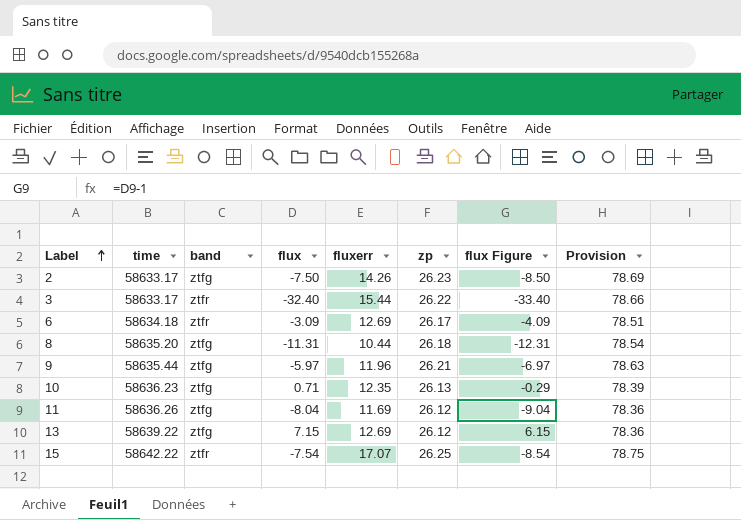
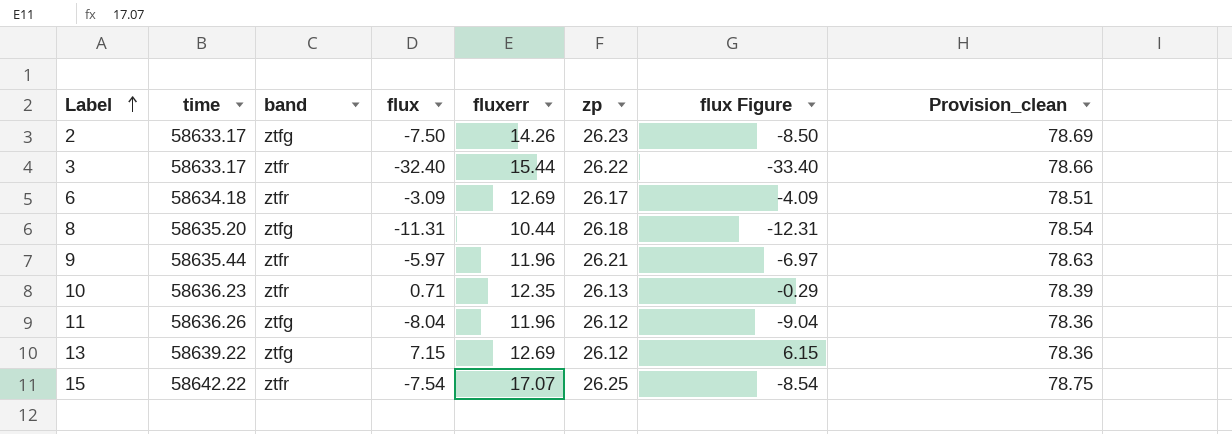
column name: Provision -> Provision_clean
9 | band: ztfg -> ztfr
10 | band: ztfg -> ztfr
11 | fluxerr: 11.69 -> 11.96

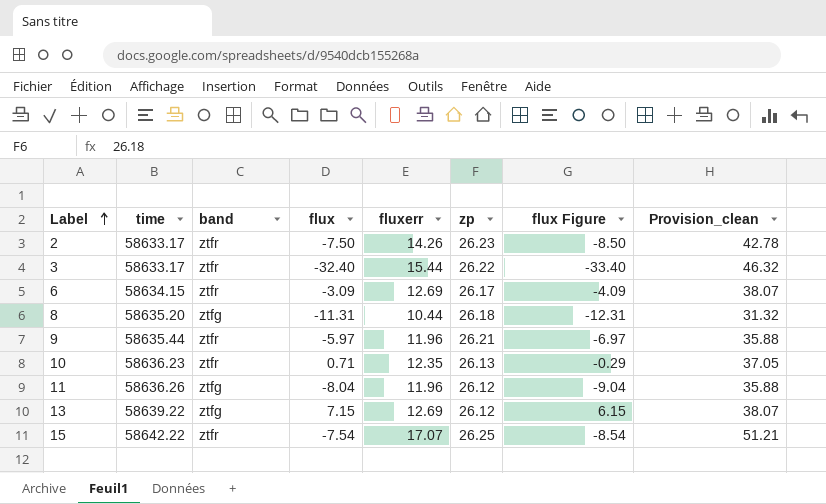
column Provision_clean | formula: [zp] * 3 -> [fluxerr] * 3
2 | band: ztfg -> ztfr
6 | time: 58634.18 -> 58634.15

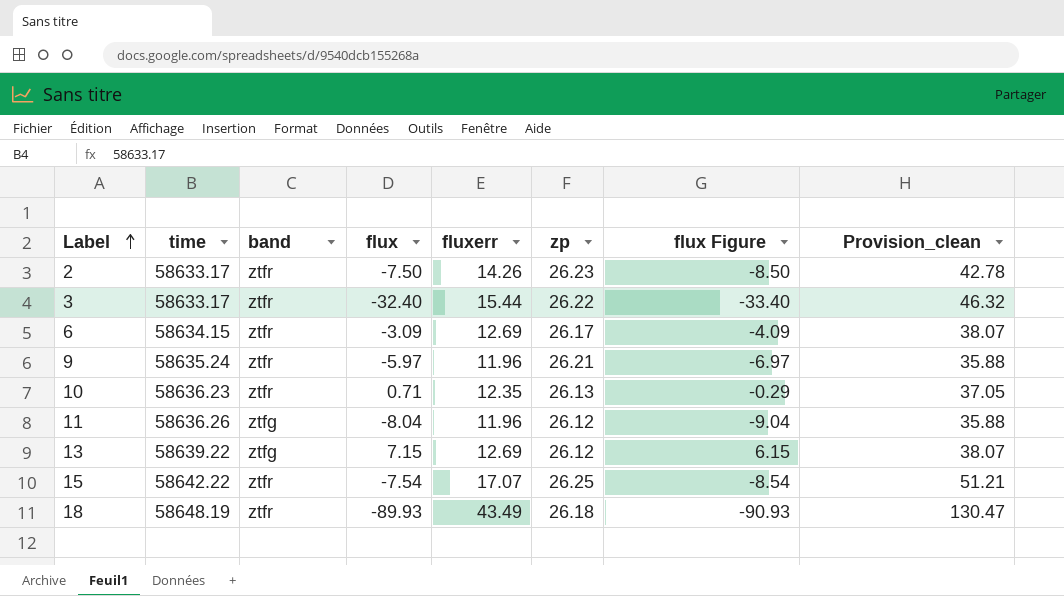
row 8: 58635.20 | ztfg | -11.31 | 10.44 | 26.18 | -12.31 | 31.32 -> none
9 | time: 58635.44 -> 58635.24
row 18: none -> 58648.19 | ztfr | -89.93 | 43.49 | 26.18 | -90.93 | 130.47

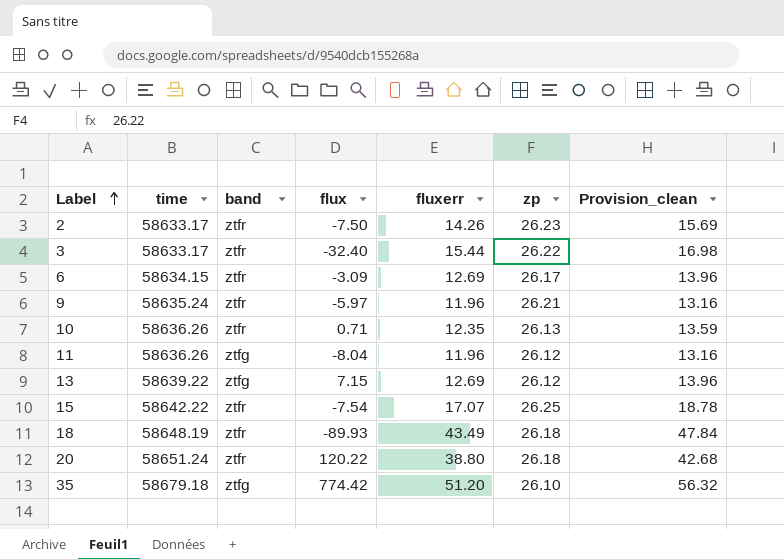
column flux Figure | formula: [flux] - 1 -> none
column Provision_clean | formula: [fluxerr] * 3 -> [fluxerr] * 1.1
10 | time: 58636.23 -> 58636.26
row 20: none -> 58651.24 | ztfr | 120.22 | 38.80 | 26.18 | 42.68
row 35: none -> 58679.18 | ztfg | 774.42 | 51.20 | 26.10 | 56.32

